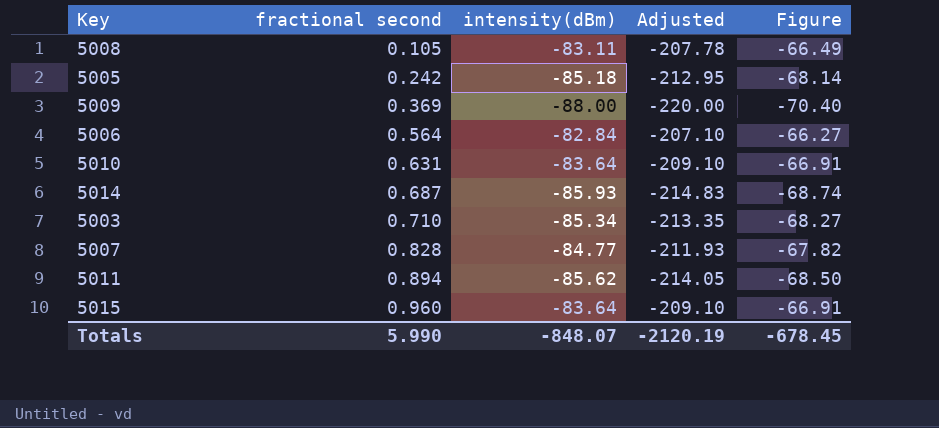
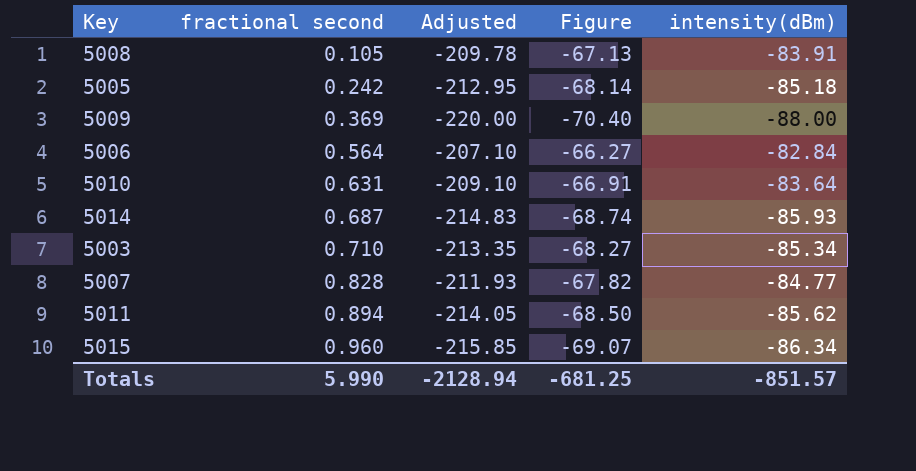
column intensity(dBm) | position: 3 -> 5
5008 | Adjusted: -207.78 -> -209.78
5008 | Figure: -66.49 -> -67.13
5008 | intensity(dBm): -83.11 -> -83.91
5015 | Adjusted: -209.10 -> -215.85
5015 | Figure: -66.91 -> -69.07
5015 | intensity(dBm): -83.64 -> -86.34
Totals | Adjusted: -2120.19 -> -2128.94
Totals | Figure: -678.45 -> -681.25
Totals | intensity(dBm): -848.07 -> -851.57

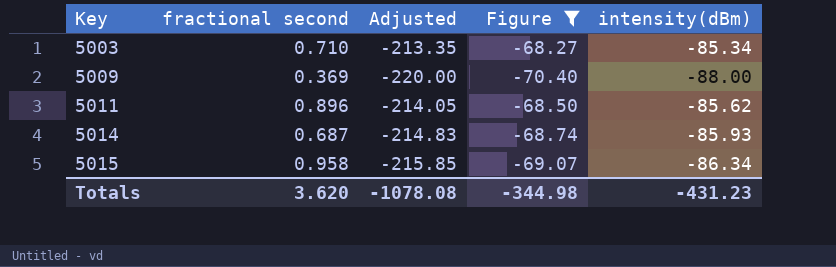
filter: none -> Figure <= -68.27
row order: fractional second ascending -> Key ascending
5011 | fractional second: 0.894 -> 0.896
5015 | fractional second: 0.960 -> 0.958
Totals | fractional second: 5.990 -> 3.620
Totals | Adjusted: -2128.94 -> -1078.08
Totals | Figure: -681.25 -> -344.98
Totals | intensity(dBm): -851.57 -> -431.23

